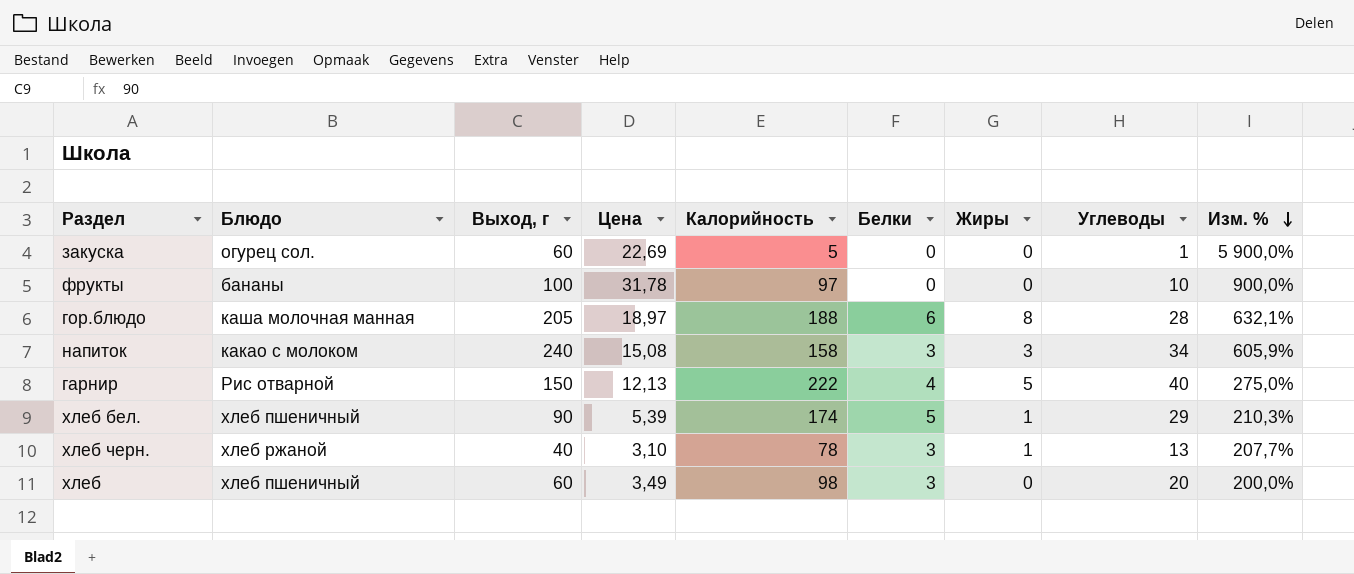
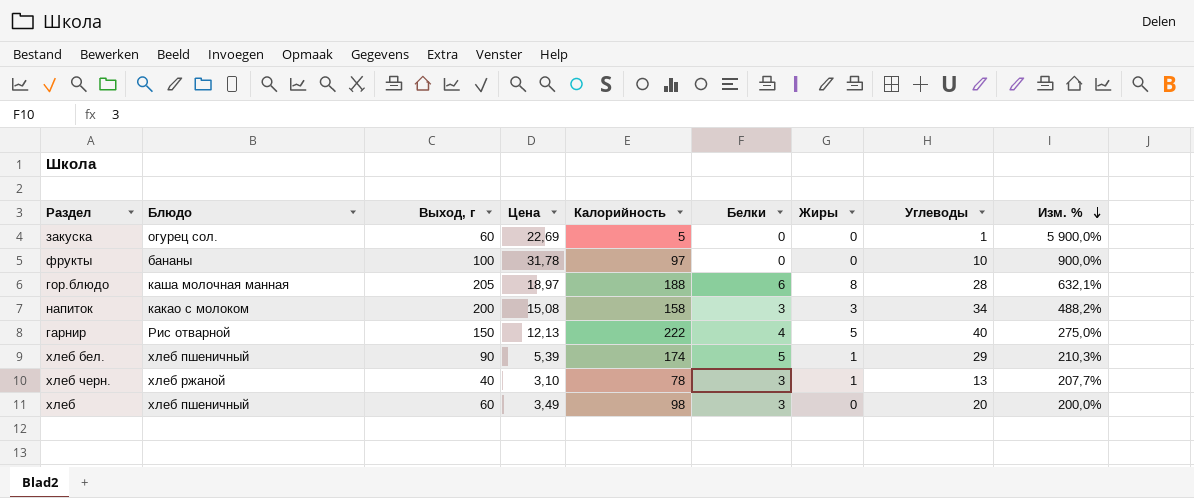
напиток | Выход, г: 240 -> 200
напиток | Изм. %: 605,9% -> 488,2%

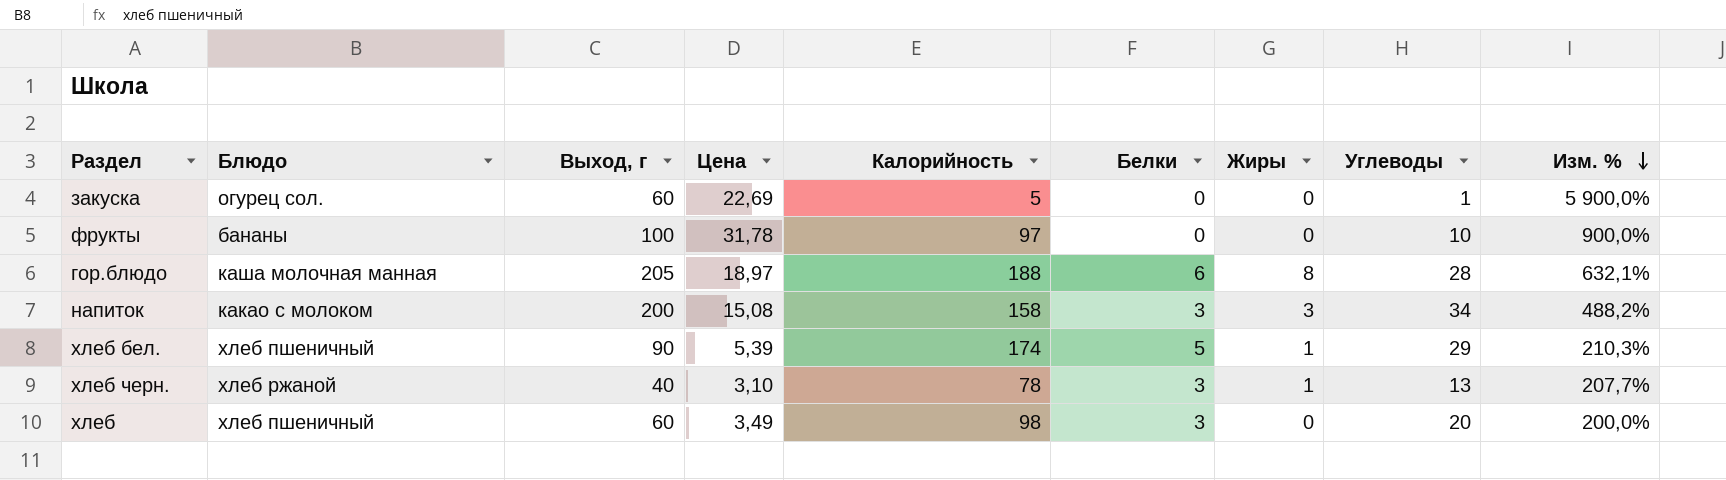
row гарнир: Рис отварной | 150 | 12,13 | 222 | 4 | 5 | 40 | 275,0% -> none

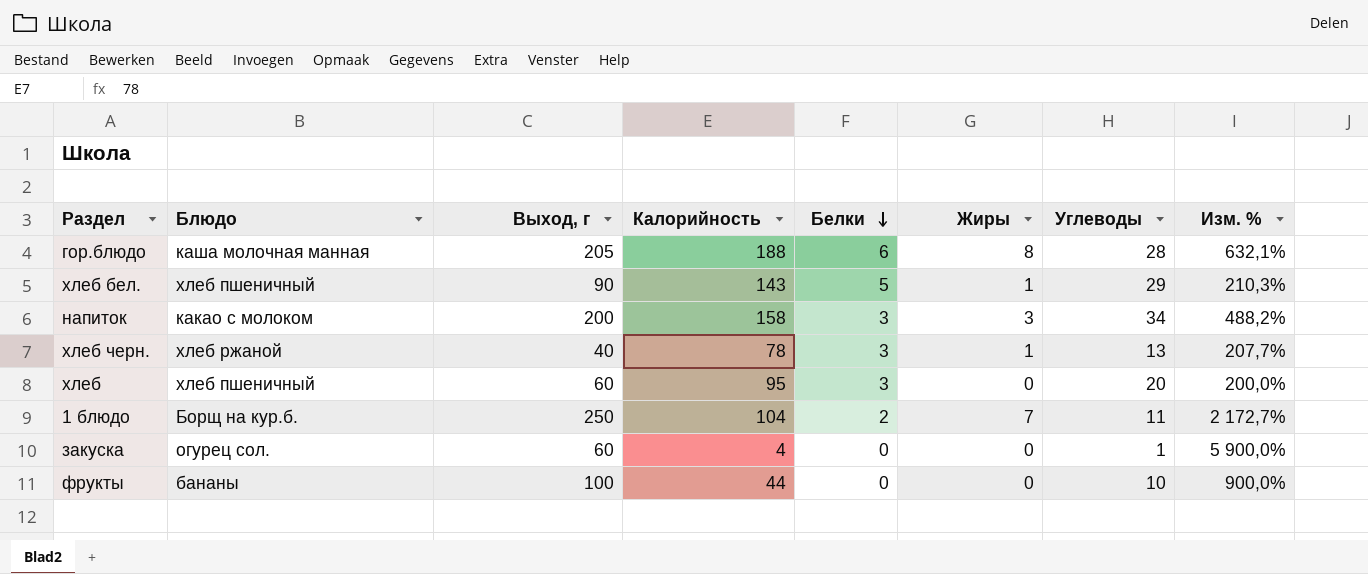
row order: Изм. % descending -> Белки descending
column Цена | position: 4 -> none
хлеб бел. | Калорийность: 174 -> 143
хлеб | Калорийность: 98 -> 95
row 1 блюдо: none -> Борщ на кур.б. | 250 | 104 | 2 | 7 | 11 | 2 172,7%
закуска | Калорийность: 5 -> 4
фрукты | Калорийность: 97 -> 44

